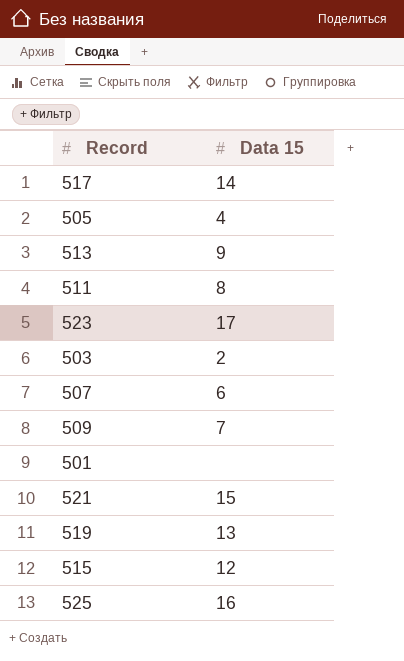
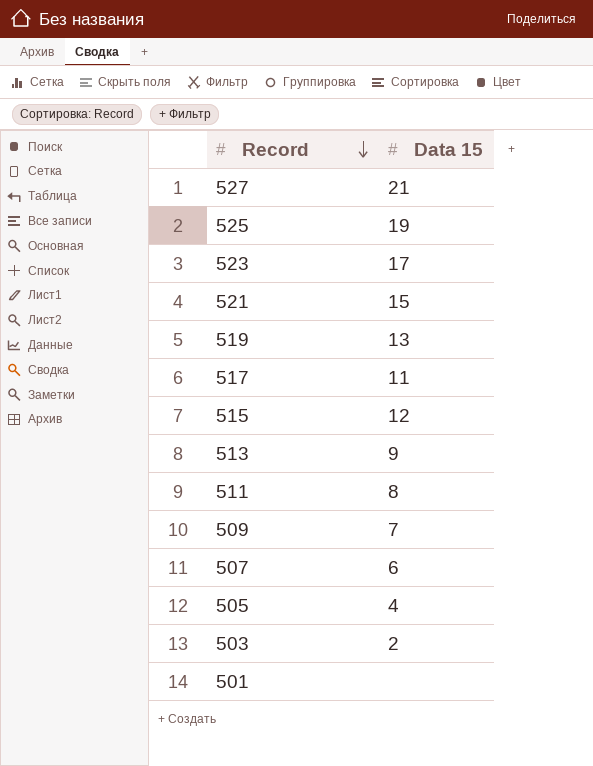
row order: none -> Record descending
row 527: none -> 21
525 | Data 15: 16 -> 19
517 | Data 15: 14 -> 11

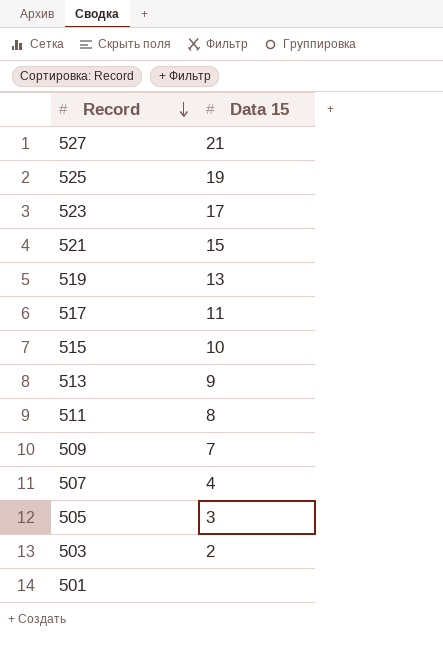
515 | Data 15: 12 -> 10
507 | Data 15: 6 -> 4
505 | Data 15: 4 -> 3

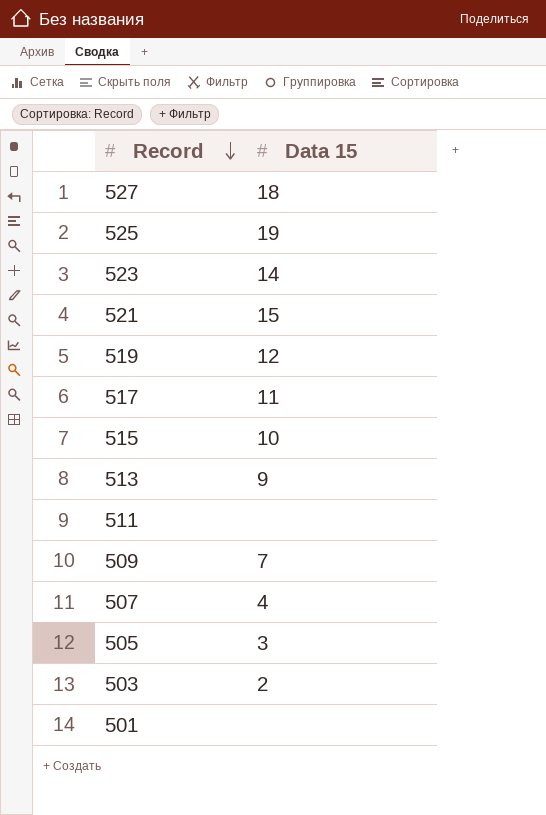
527 | Data 15: 21 -> 18
523 | Data 15: 17 -> 14
519 | Data 15: 13 -> 12
511 | Data 15: 8 -> none

